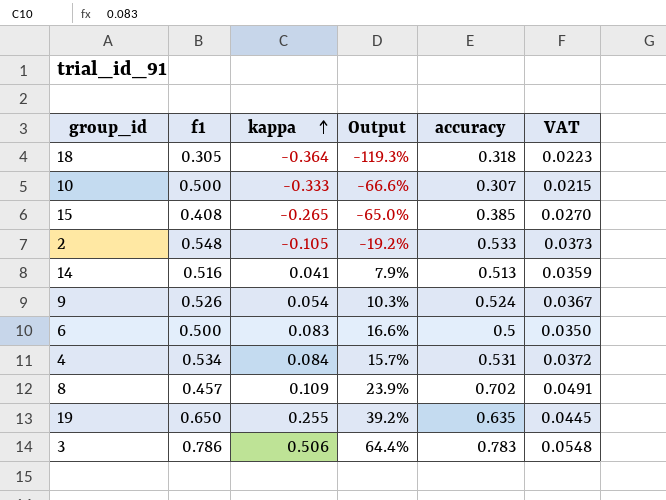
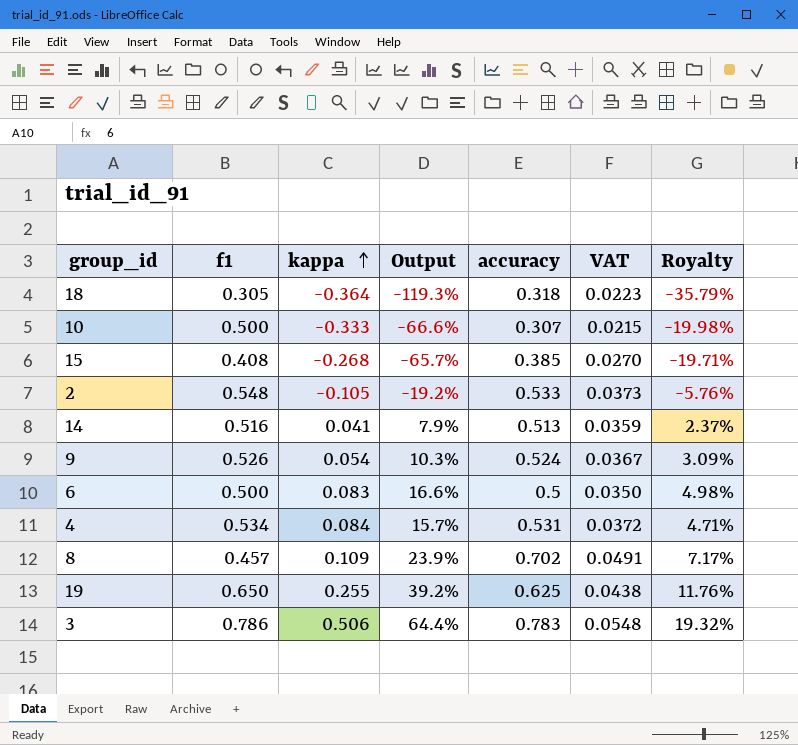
column Royalty | formula: none -> [Output] * 0.3
15 | kappa: -0.265 -> -0.268
15 | Output: -65.0% -> -65.7%
19 | accuracy: 0.635 -> 0.625
19 | VAT: 0.0445 -> 0.0438

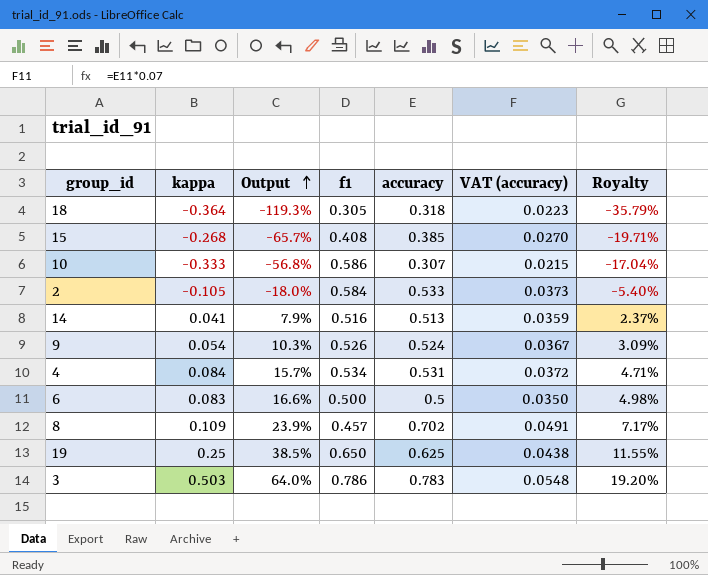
row order: kappa ascending -> Output ascending
column f1 | position: 2 -> 4
column name: VAT -> VAT (accuracy)
10 | Output: -66.6% -> -56.8%
10 | f1: 0.500 -> 0.586
10 | Royalty: -19.98% -> -17.04%
2 | Output: -19.2% -> -18.0%
2 | f1: 0.548 -> 0.584
2 | Royalty: -5.76% -> -5.40%
19 | kappa: 0.255 -> 0.25
19 | Output: 39.2% -> 38.5%
19 | Royalty: 11.76% -> 11.55%
3 | kappa: 0.506 -> 0.503
3 | Output: 64.4% -> 64.0%
3 | Royalty: 19.32% -> 19.20%

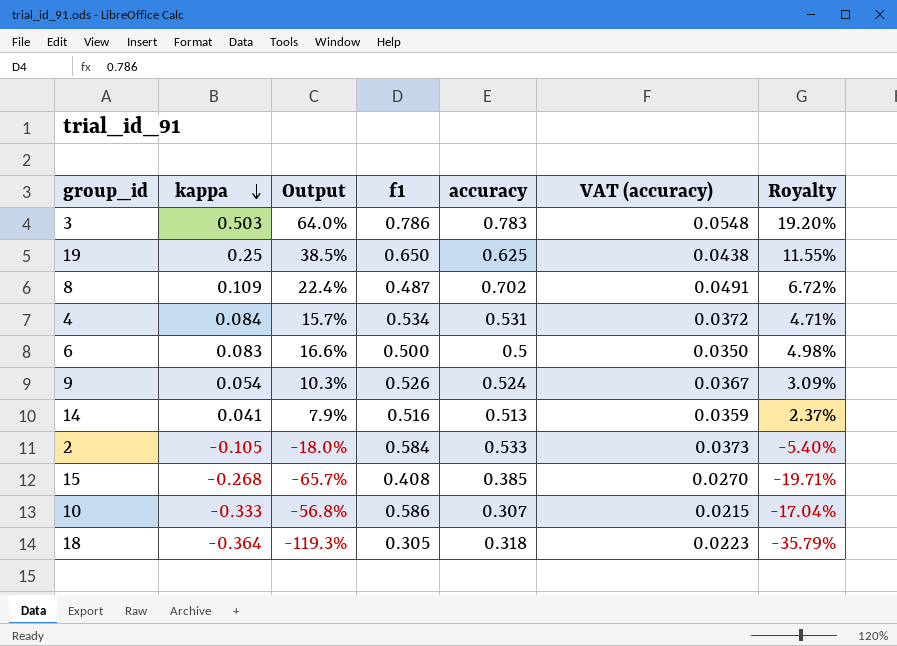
row order: Output ascending -> kappa descending
8 | Output: 23.9% -> 22.4%
8 | f1: 0.457 -> 0.487
8 | Royalty: 7.17% -> 6.72%

